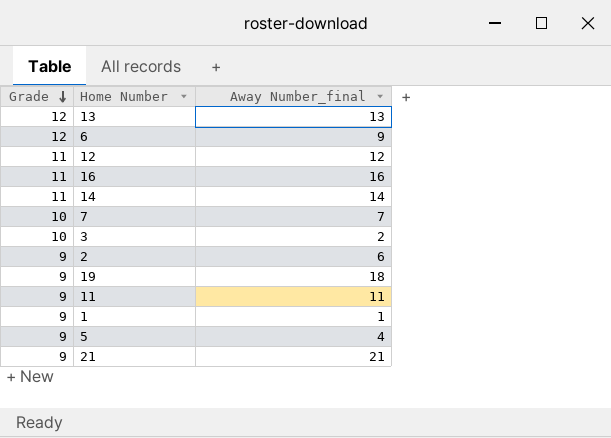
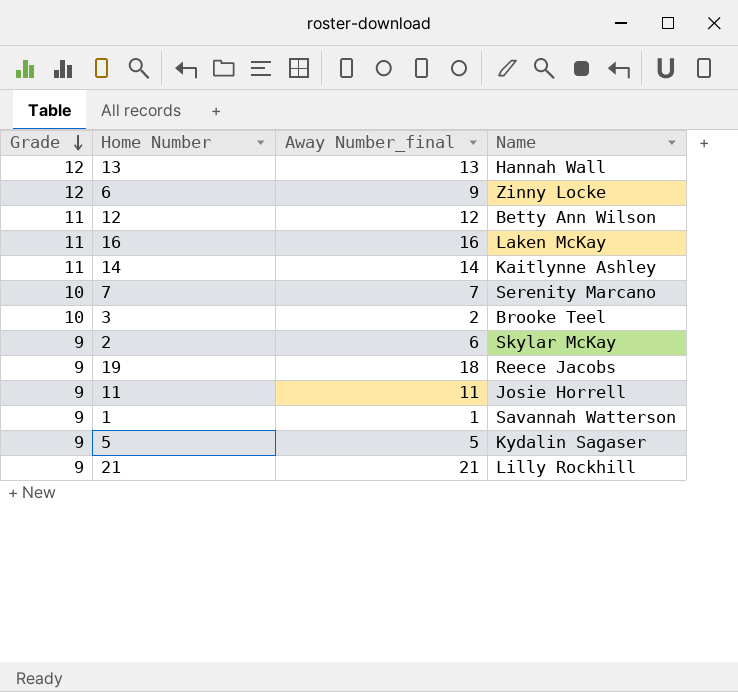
column Name | position: none -> 4
5 | Away Number_final: 4 -> 5

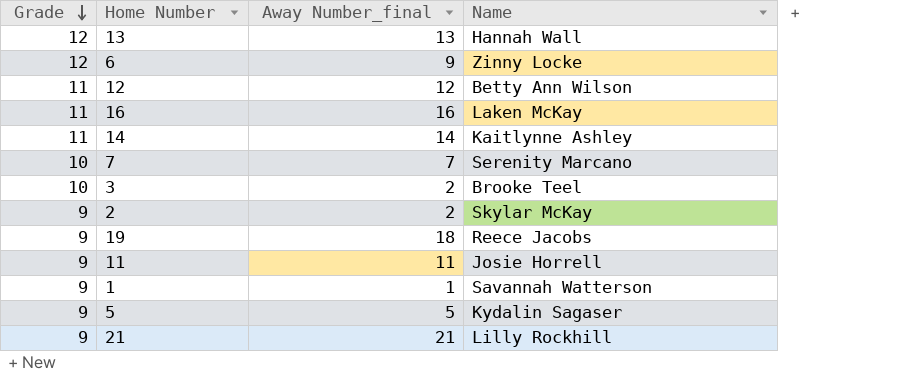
2 | Away Number_final: 6 -> 2

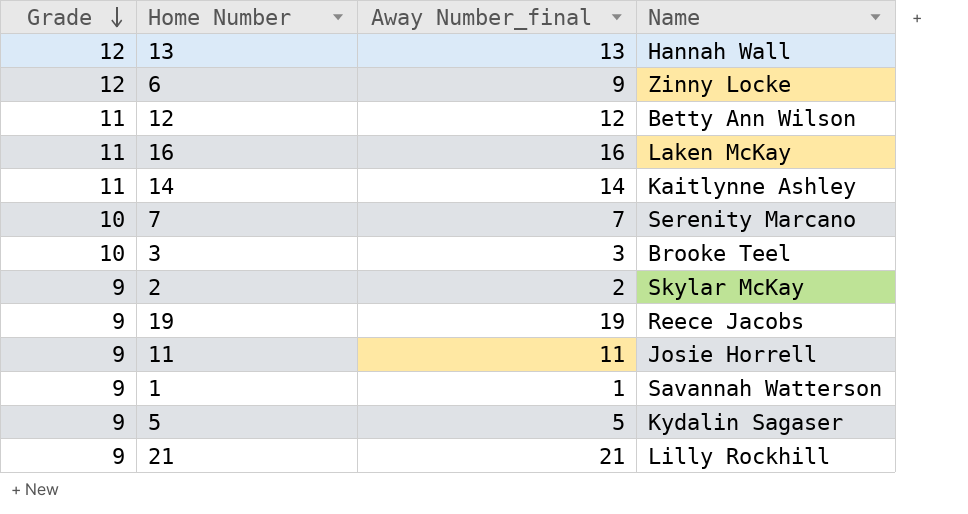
3 | Away Number_final: 2 -> 3
19 | Away Number_final: 18 -> 19

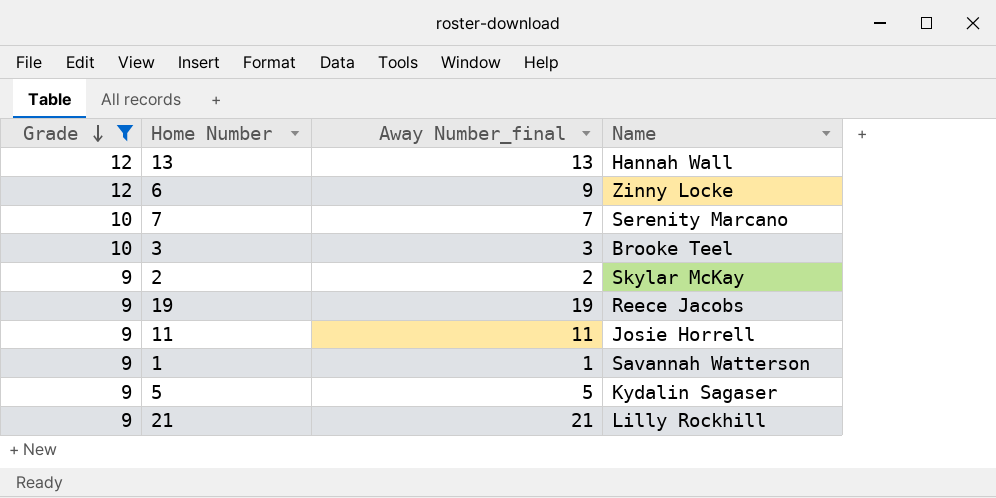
filter: none -> Grade != 11

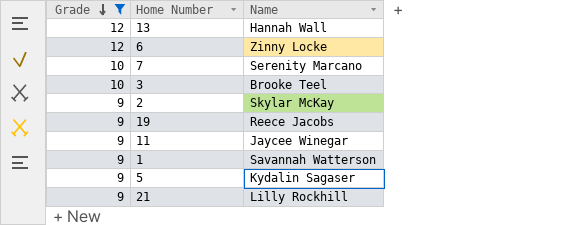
column Away Number_final | position: 3 -> none
11 | Name: Josie Horrell -> Jaycee Winegar

